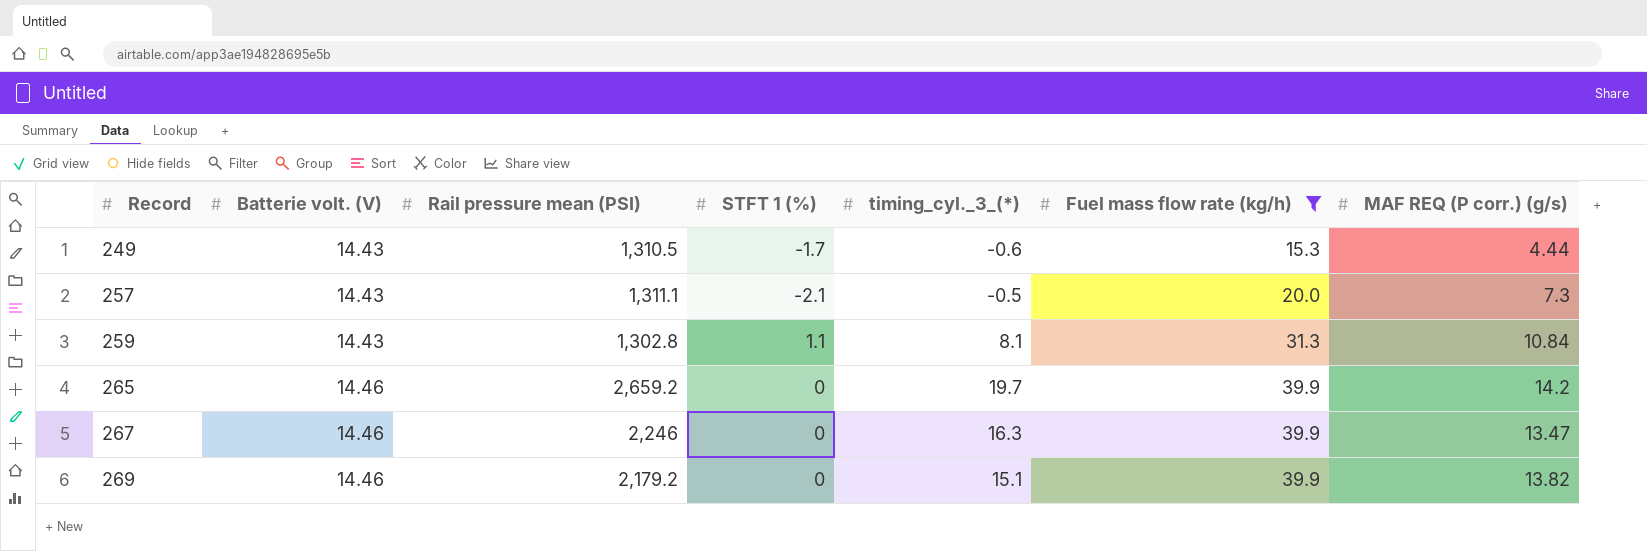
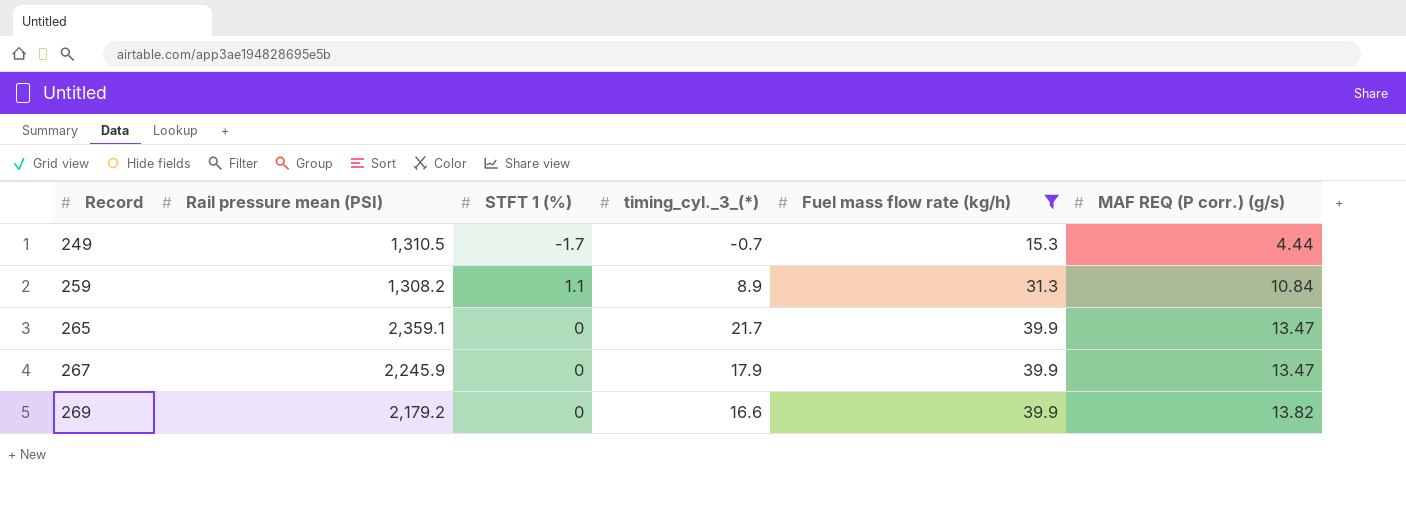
column Batterie volt. (V) | position: 2 -> none
row 257: 14.43 | 1,311.1 | -2.1 | -0.5 | 20.0 | 7.3 -> none
249 | timing_cyl._3_(*): -0.6 -> -0.7
259 | Rail pressure mean (PSI): 1,302.8 -> 1,308.2
259 | timing_cyl._3_(*): 8.1 -> 8.9
265 | Rail pressure mean (PSI): 2,659.2 -> 2,359.1
265 | timing_cyl._3_(*): 19.7 -> 21.7
265 | MAF REQ (P corr.) (g/s): 14.2 -> 13.47
267 | Rail pressure mean (PSI): 2,246 -> 2,245.9
267 | timing_cyl._3_(*): 16.3 -> 17.9
269 | timing_cyl._3_(*): 15.1 -> 16.6

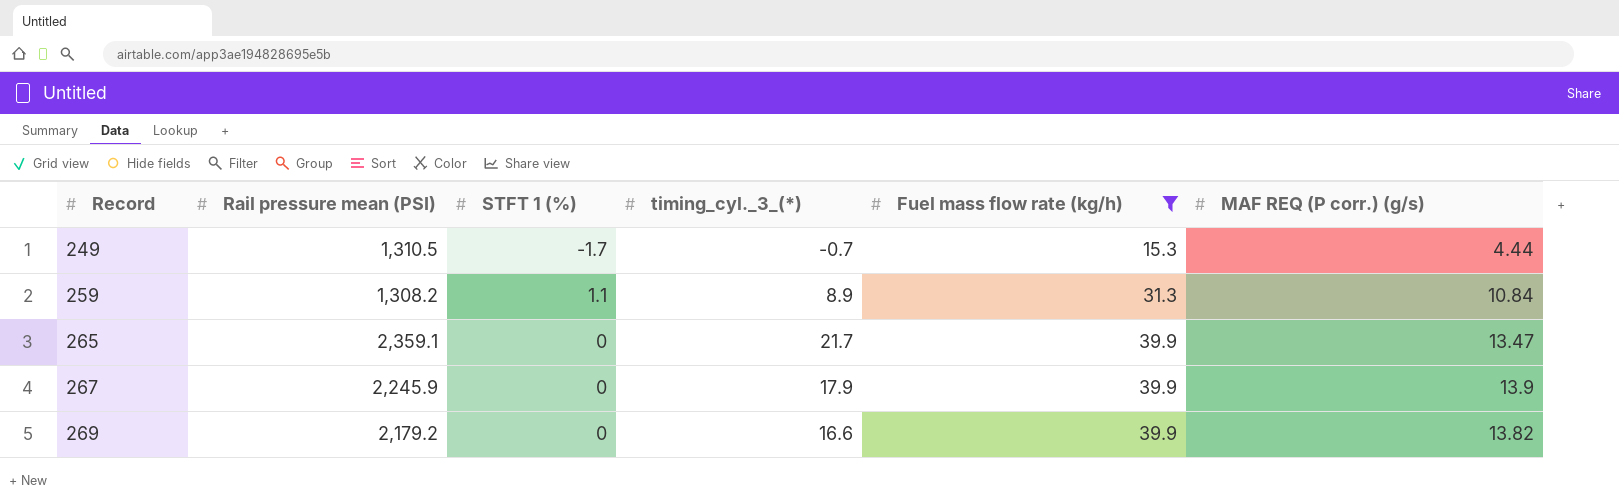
267 | MAF REQ (P corr.) (g/s): 13.47 -> 13.9

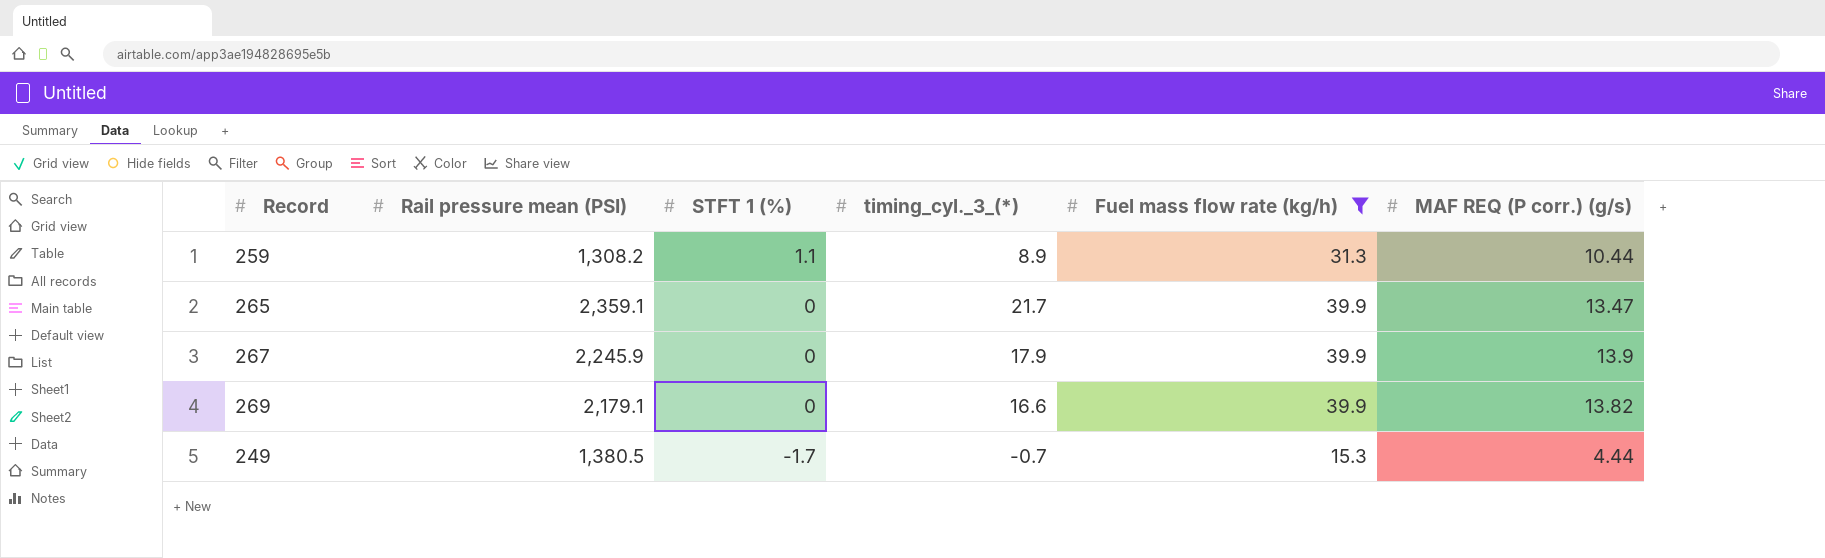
row order: Record ascending -> STFT 1 (%) descending
259 | MAF REQ (P corr.) (g/s): 10.84 -> 10.44
269 | Rail pressure mean (PSI): 2,179.2 -> 2,179.1
249 | Rail pressure mean (PSI): 1,310.5 -> 1,380.5

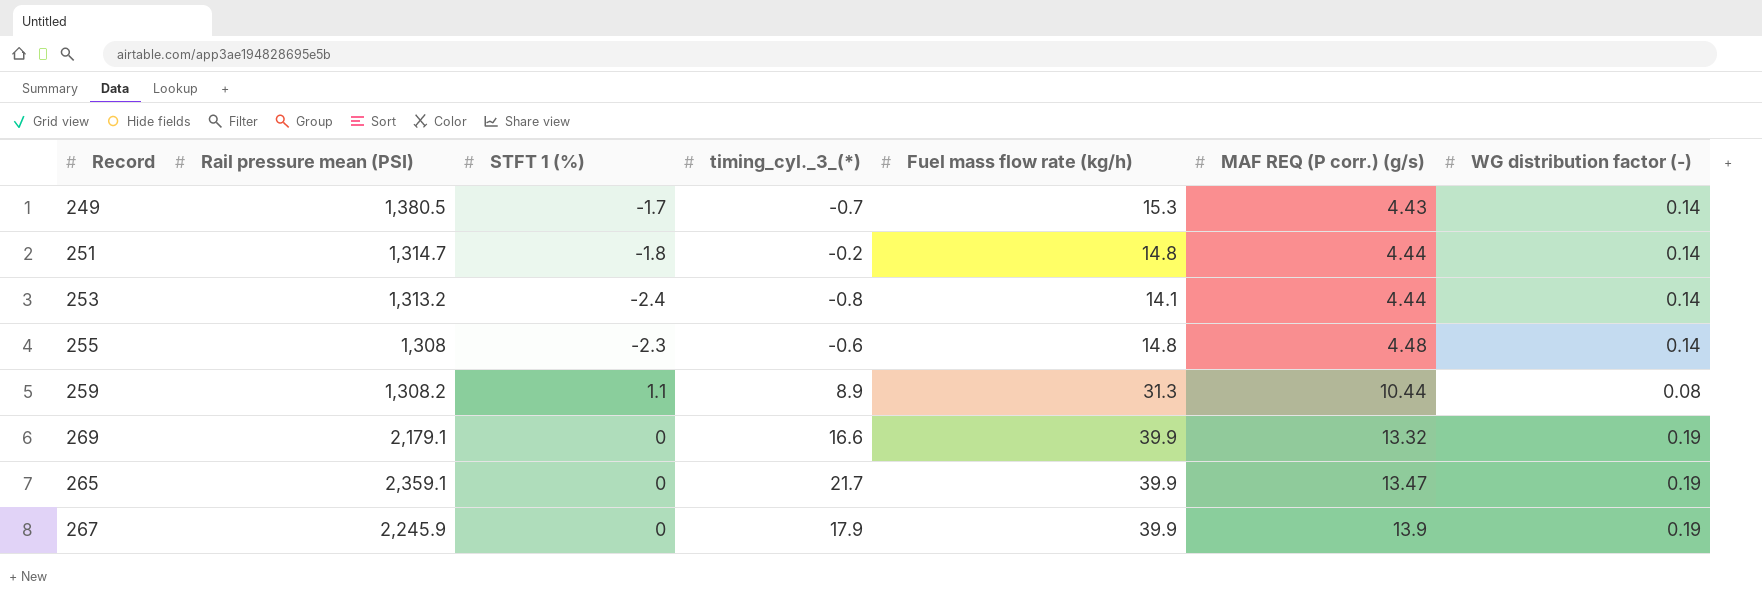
filter: Fuel mass flow rate (kg/h) >= 15.3 -> none
row order: STFT 1 (%) descending -> MAF REQ (P corr.) (g/s) ascending
column WG distribution factor (-) | position: none -> 7
249 | MAF REQ (P corr.) (g/s): 4.44 -> 4.43
269 | MAF REQ (P corr.) (g/s): 13.82 -> 13.32

